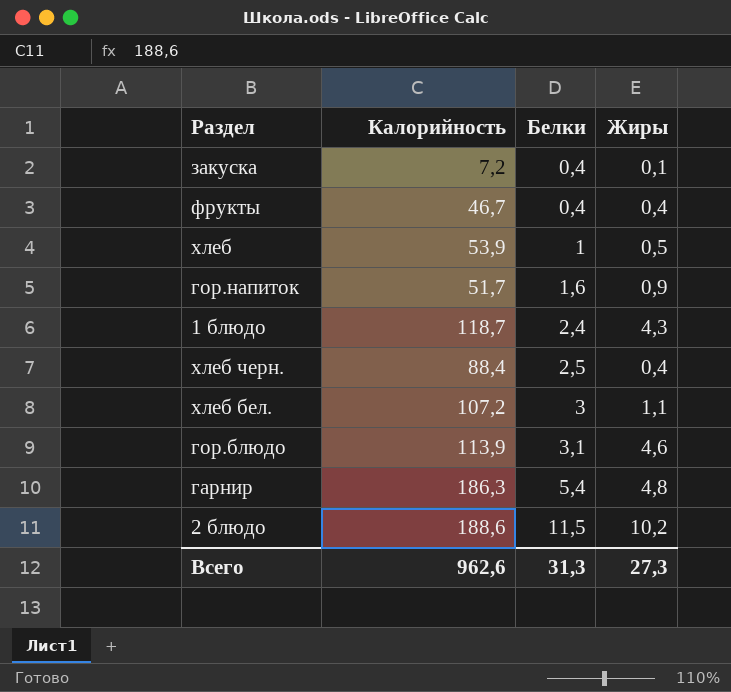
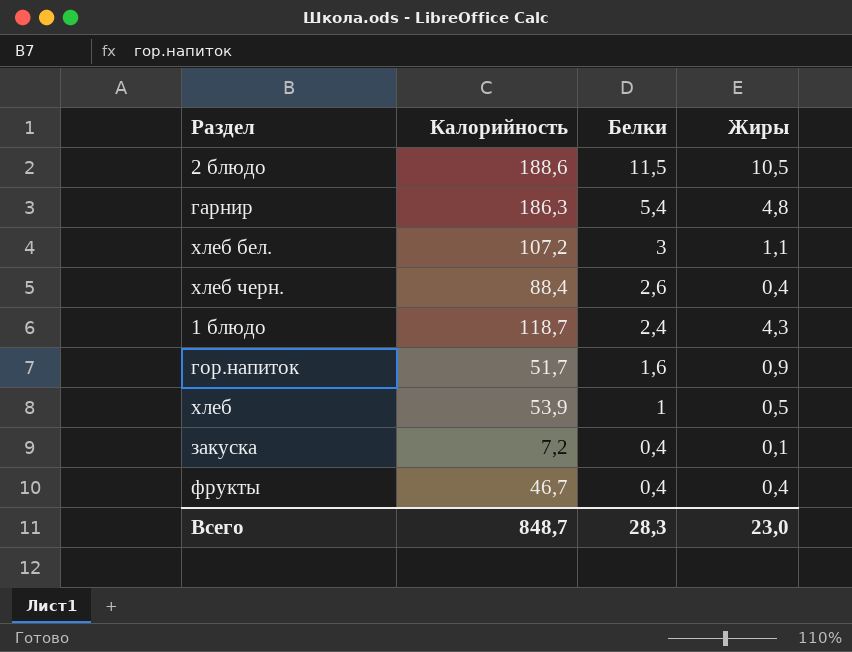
row order: Белки ascending -> Белки descending
row гор.блюдо: 113,9 | 3,1 | 4,6 -> none
2 блюдо | Жиры: 10,2 -> 10,5
хлеб черн. | Белки: 2,5 -> 2,6
Всего | Калорийность: 962,6 -> 848,7
Всего | Белки: 31,3 -> 28,3
Всего | Жиры: 27,3 -> 23,0

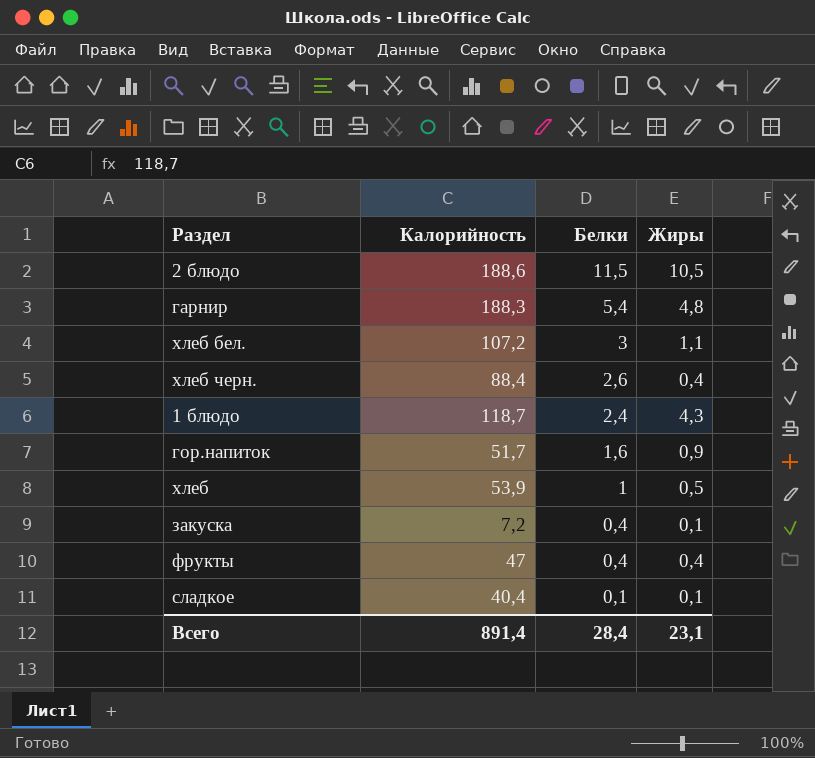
гарнир | Калорийность: 186,3 -> 188,3
фрукты | Калорийность: 46,7 -> 47
row сладкое: none -> 40,4 | 0,1 | 0,1
Всего | Калорийность: 848,7 -> 891,4
Всего | Белки: 28,3 -> 28,4
Всего | Жиры: 23,0 -> 23,1

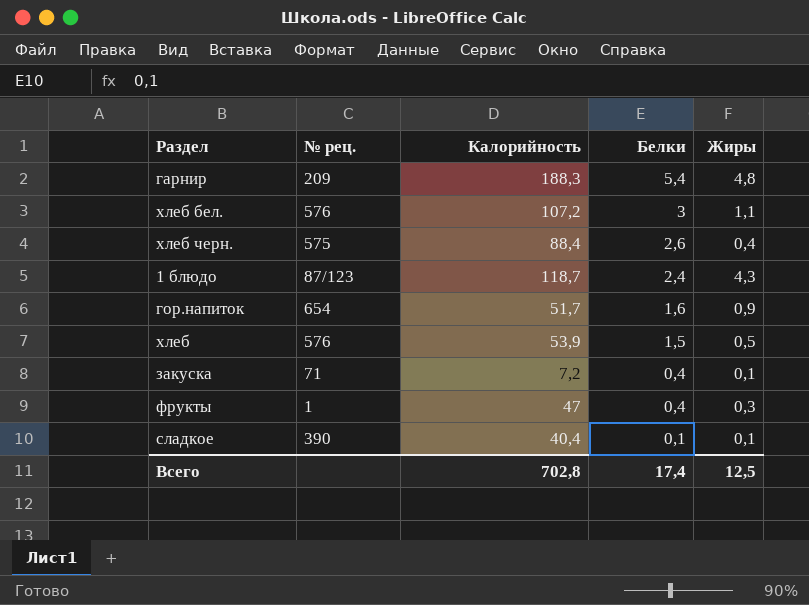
column № рец. | position: none -> 2
row 2 блюдо: 188,6 | 11,5 | 10,5 -> none
хлеб | Белки: 1 -> 1,5
фрукты | Жиры: 0,4 -> 0,3
Всего | Калорийность: 891,4 -> 702,8
Всего | Белки: 28,4 -> 17,4
Всего | Жиры: 23,1 -> 12,5

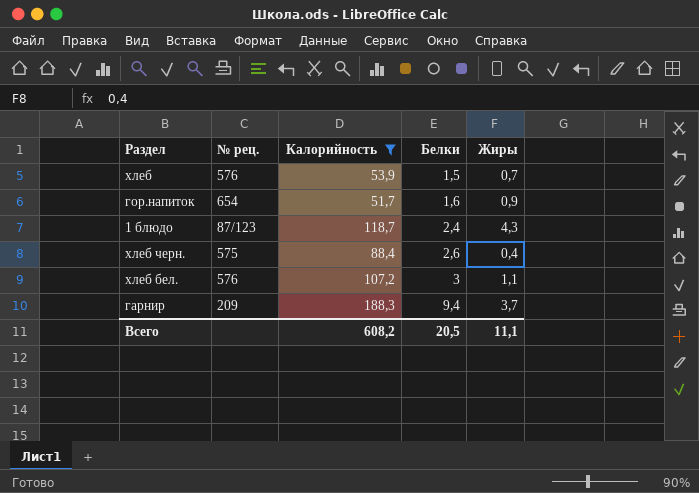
filter: none -> Калорийность >= 51,7
row order: Белки descending -> Белки ascending
хлеб | Жиры: 0,5 -> 0,7
гарнир | Белки: 5,4 -> 9,4
гарнир | Жиры: 4,8 -> 3,7
Всего | Калорийность: 702,8 -> 608,2
Всего | Белки: 17,4 -> 20,5
Всего | Жиры: 12,5 -> 11,1

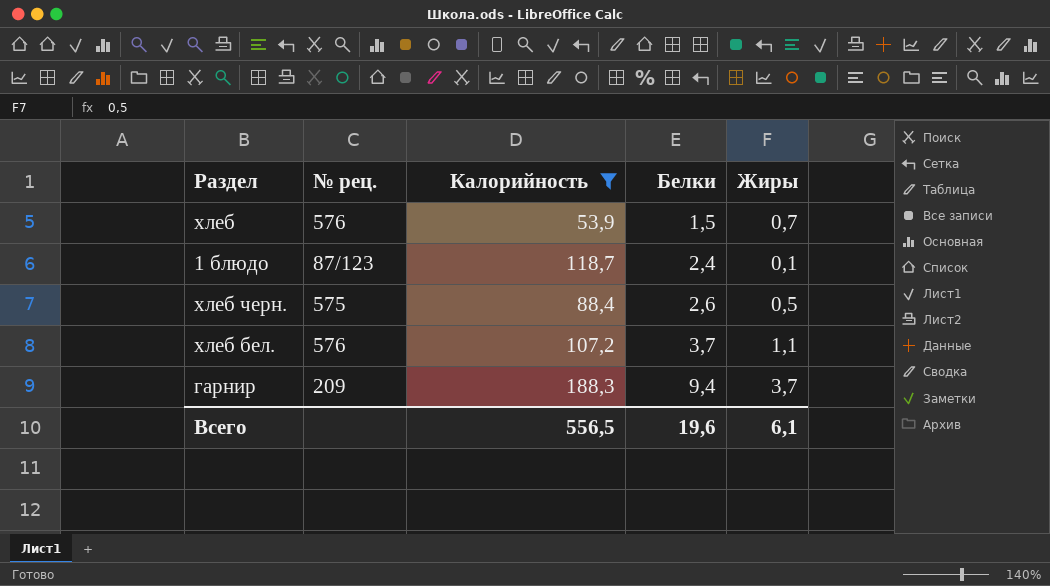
row гор.напиток: 654 | 51,7 | 1,6 | 0,9 -> none
1 блюдо | Жиры: 4,3 -> 0,1
хлеб черн. | Жиры: 0,4 -> 0,5
хлеб бел. | Белки: 3 -> 3,7
Всего | Калорийность: 608,2 -> 556,5
Всего | Белки: 20,5 -> 19,6
Всего | Жиры: 11,1 -> 6,1

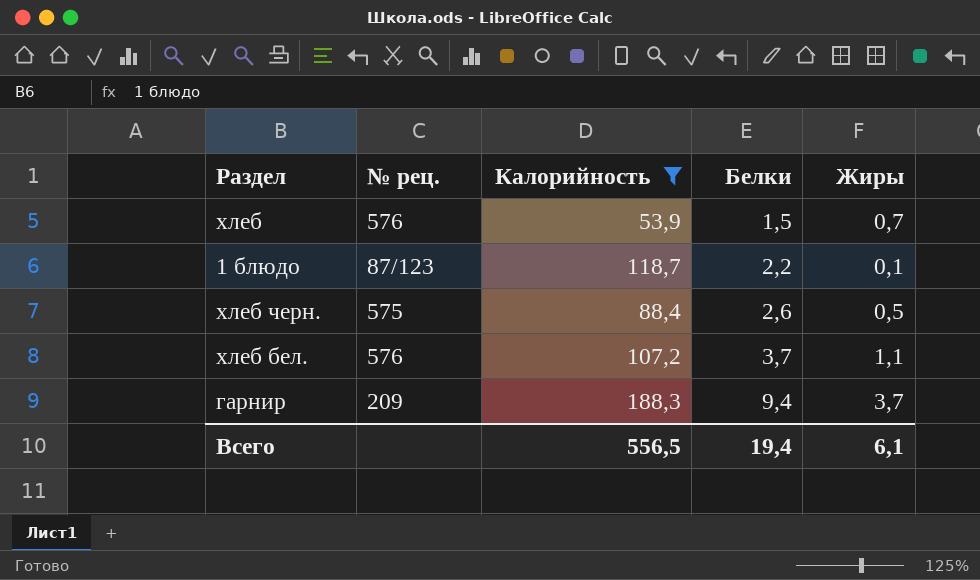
1 блюдо | Белки: 2,4 -> 2,2
Всего | Белки: 19,6 -> 19,4

